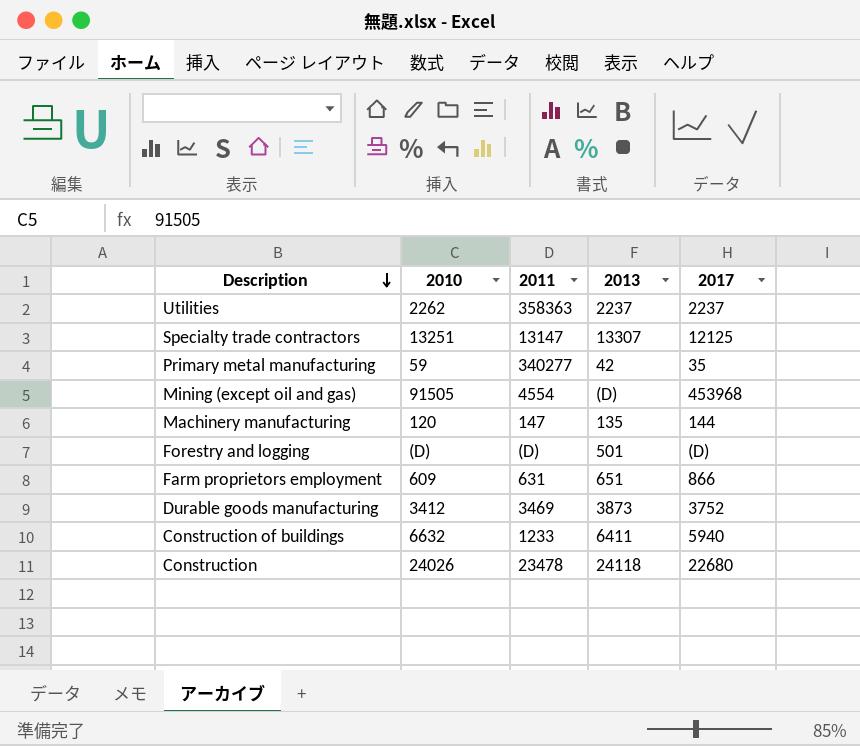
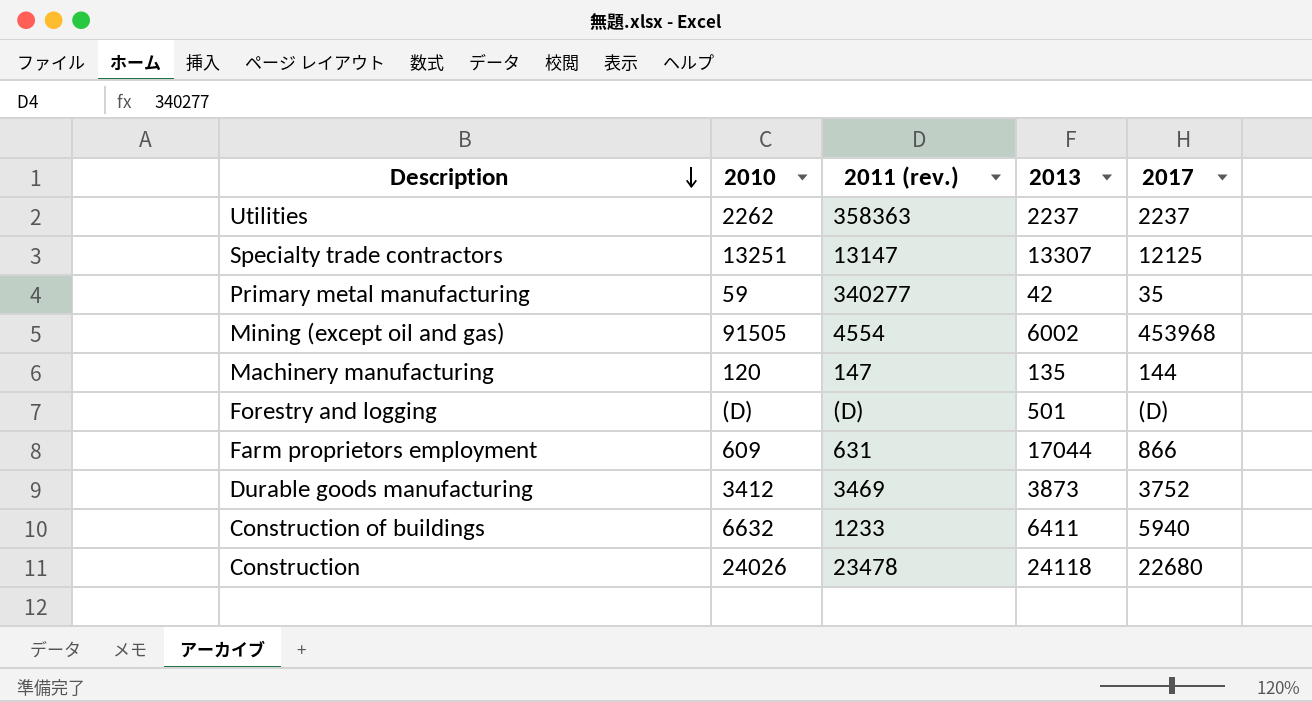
column name: 2011 -> 2011 (rev.)
Mining (except oil and gas) | 2013: (D) -> 6002
Farm proprietors employment | 2013: 651 -> 17044

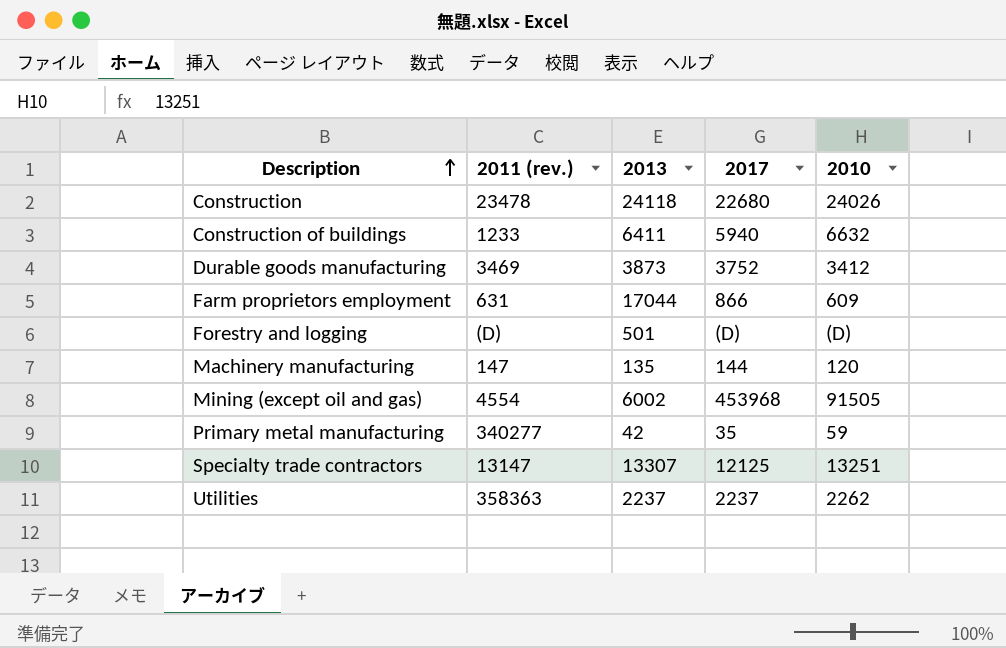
row order: Description descending -> Description ascending
column 2010 | position: 2 -> 5

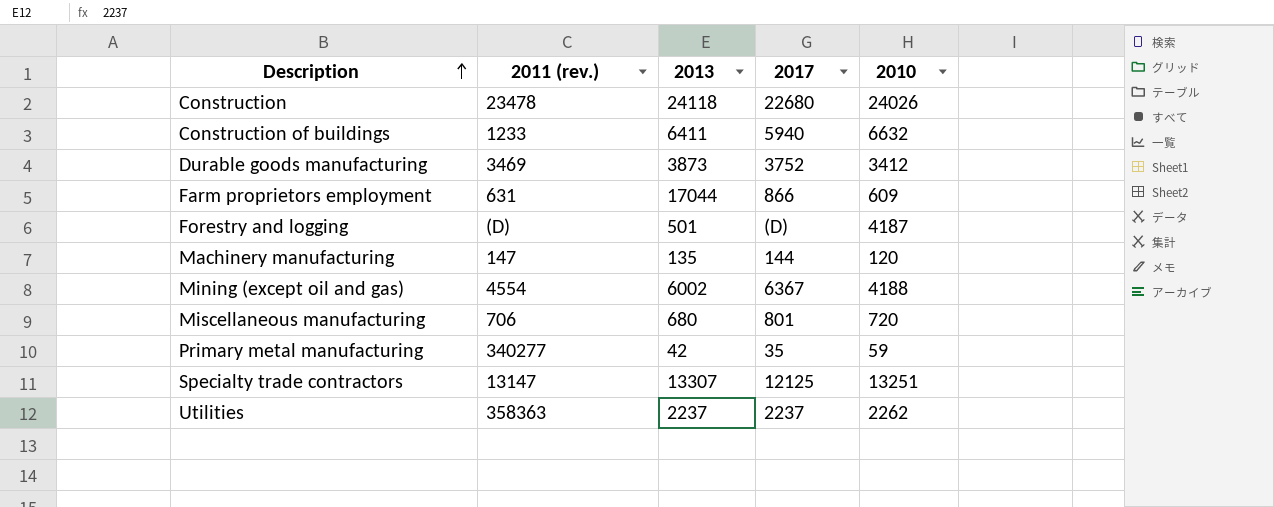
Forestry and logging | 2010: (D) -> 4187
Mining (except oil and gas) | 2017: 453968 -> 6367
Mining (except oil and gas) | 2010: 91505 -> 4188
row Miscellaneous manufacturing: none -> 706 | 680 | 801 | 720

